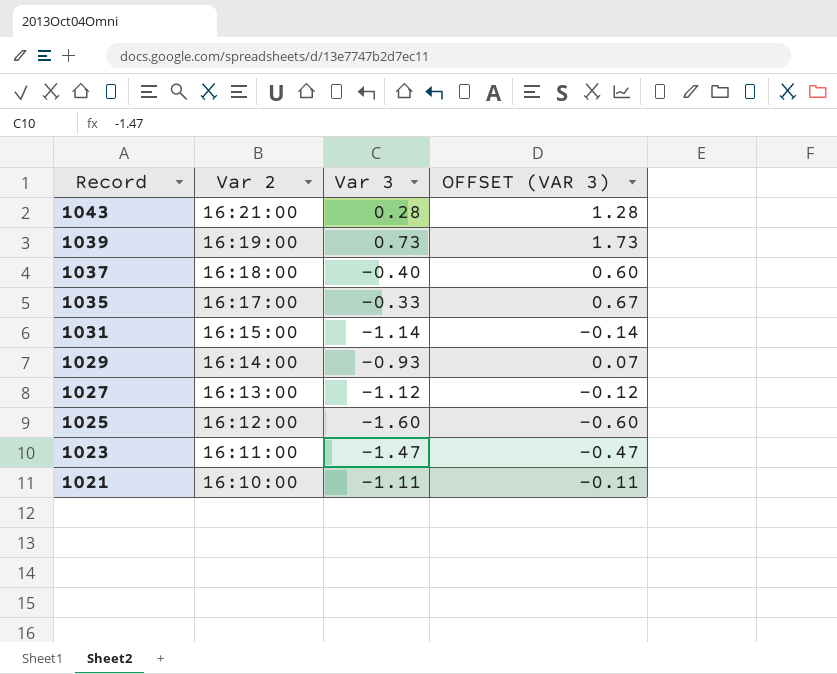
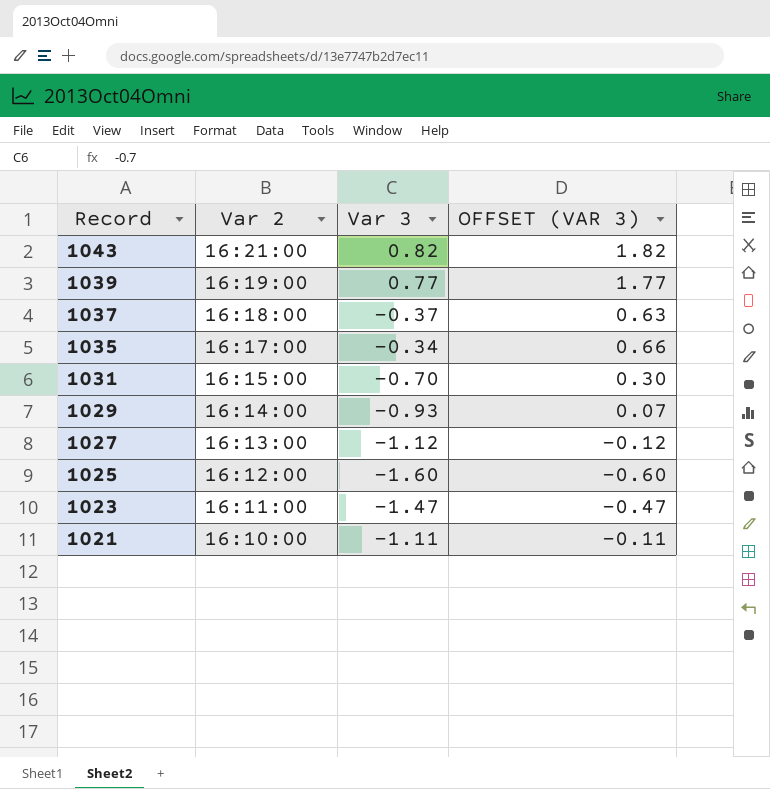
1043 | Var 3: 0.28 -> 0.82
1043 | OFFSET (VAR 3): 1.28 -> 1.82
1039 | Var 3: 0.73 -> 0.77
1039 | OFFSET (VAR 3): 1.73 -> 1.77
1037 | Var 3: -0.40 -> -0.37
1037 | OFFSET (VAR 3): 0.60 -> 0.63
1035 | Var 3: -0.33 -> -0.34
1035 | OFFSET (VAR 3): 0.67 -> 0.66
1031 | Var 3: -1.14 -> -0.70
1031 | OFFSET (VAR 3): -0.14 -> 0.30

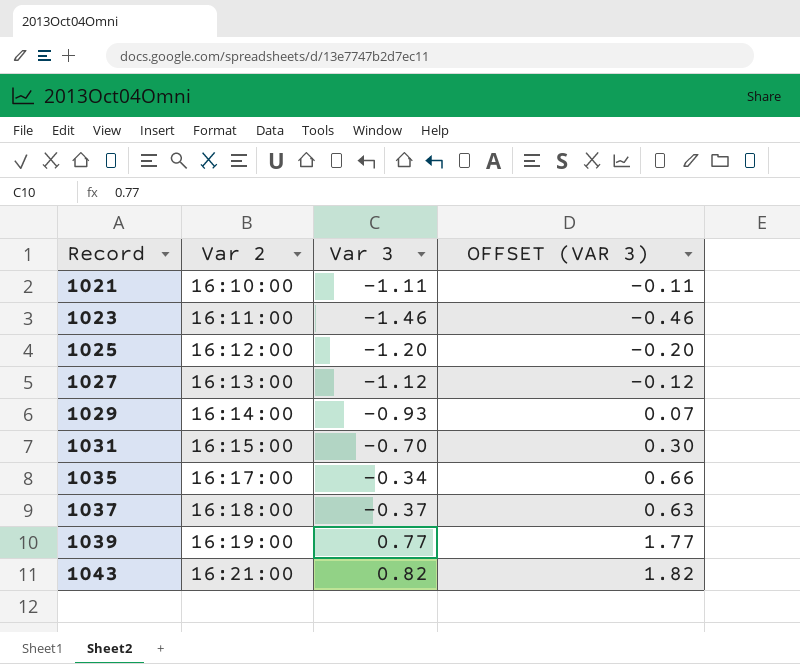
row order: Record descending -> Record ascending
1023 | Var 3: -1.47 -> -1.46
1023 | OFFSET (VAR 3): -0.47 -> -0.46
1025 | Var 3: -1.60 -> -1.20
1025 | OFFSET (VAR 3): -0.60 -> -0.20

